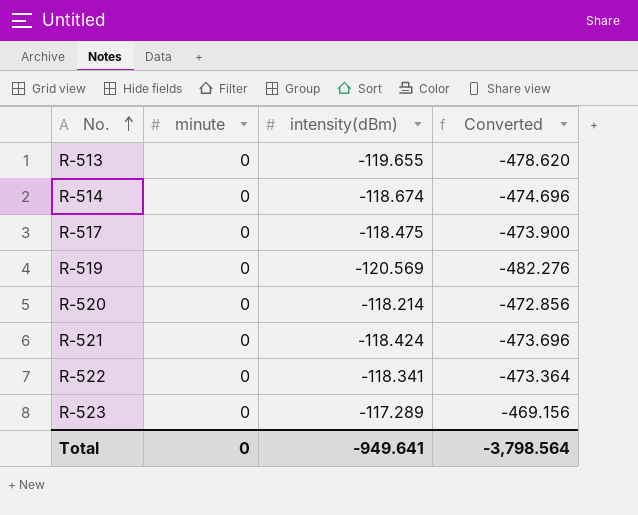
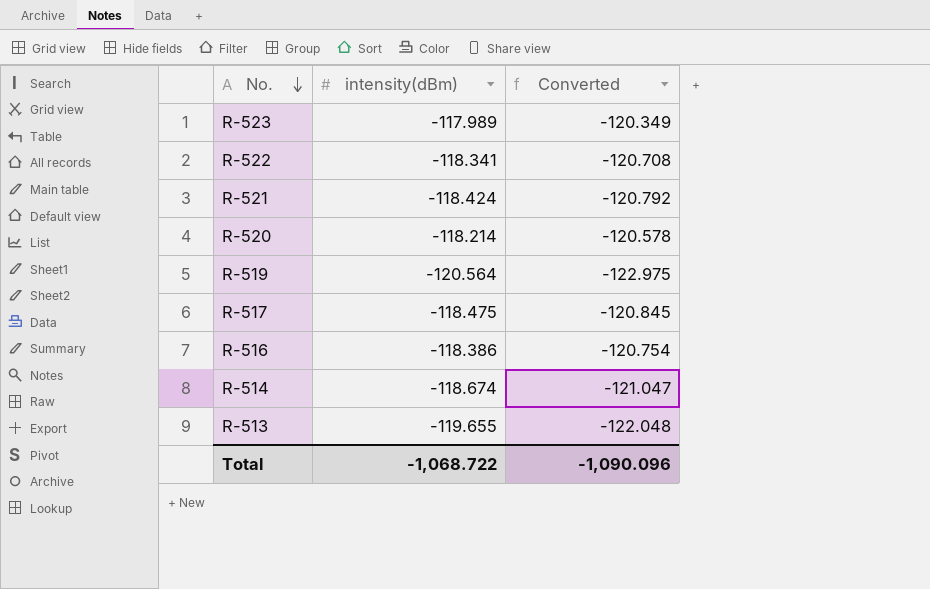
row order: No. ascending -> No. descending
column minute | position: 2 -> none
column Converted | formula: [intensity(dBm)] * 4 -> [intensity(dBm)] * 1.02
R-523 | intensity(dBm): -117.289 -> -117.989
R-519 | intensity(dBm): -120.569 -> -120.564
row R-516: none -> -118.386 | -120.754
Total | intensity(dBm): -949.641 -> -1,068.722
Total | Converted: -3,798.564 -> -1,090.096

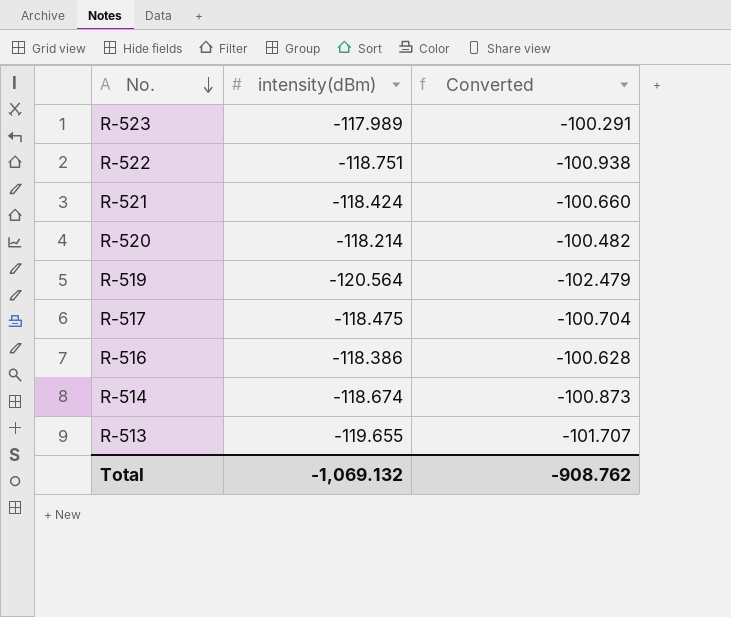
column Converted | formula: [intensity(dBm)] * 1.02 -> [intensity(dBm)] * 0.85
R-522 | intensity(dBm): -118.341 -> -118.751
Total | intensity(dBm): -1,068.722 -> -1,069.132
Total | Converted: -1,090.096 -> -908.762

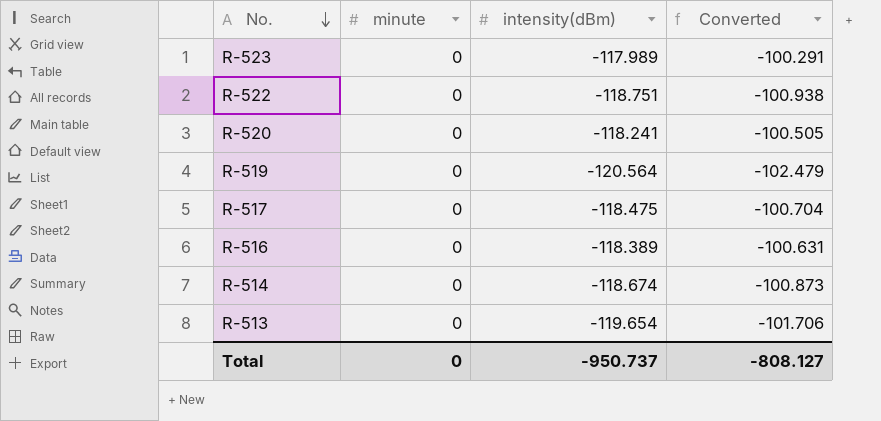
column minute | position: none -> 2
row R-521: -118.424 | -100.660 -> none
R-520 | intensity(dBm): -118.214 -> -118.241
R-520 | Converted: -100.482 -> -100.505
R-516 | intensity(dBm): -118.386 -> -118.389
R-516 | Converted: -100.628 -> -100.631
R-513 | intensity(dBm): -119.655 -> -119.654
R-513 | Converted: -101.707 -> -101.706
Total | intensity(dBm): -1,069.132 -> -950.737
Total | Converted: -908.762 -> -808.127

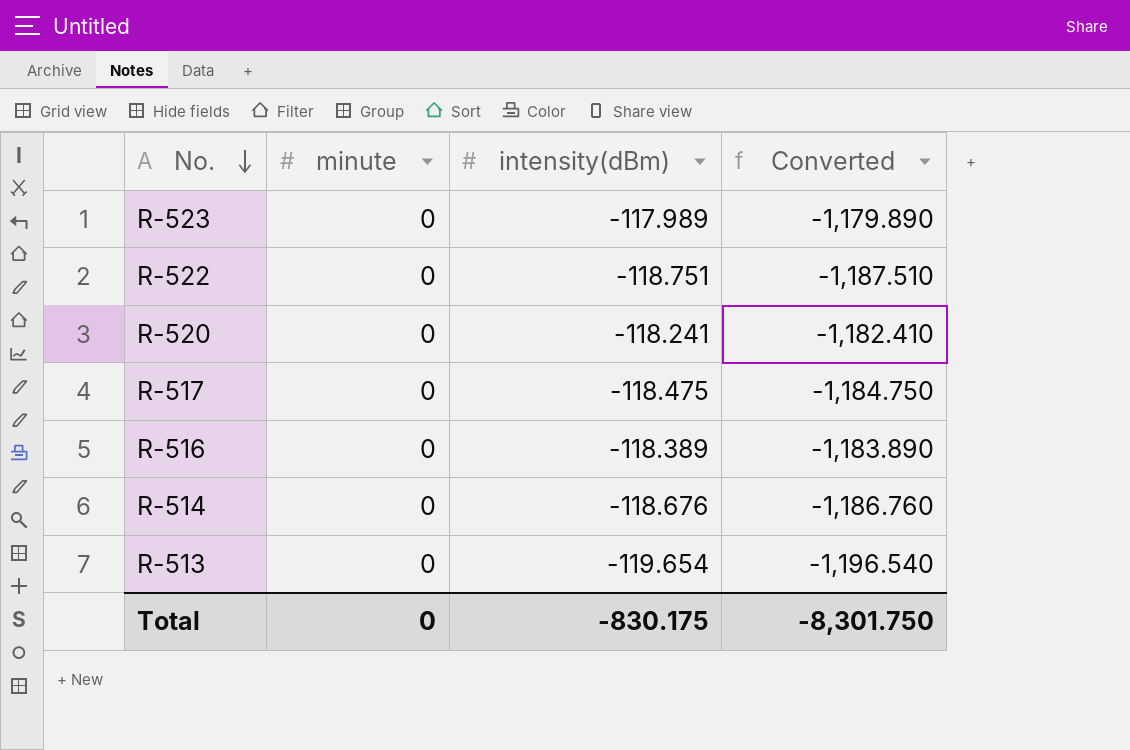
column Converted | formula: [intensity(dBm)] * 0.85 -> [intensity(dBm)] * 10
row R-519: 0 | -120.564 | -102.479 -> none
R-514 | intensity(dBm): -118.674 -> -118.676
Total | intensity(dBm): -950.737 -> -830.175
Total | Converted: -808.127 -> -8,301.750

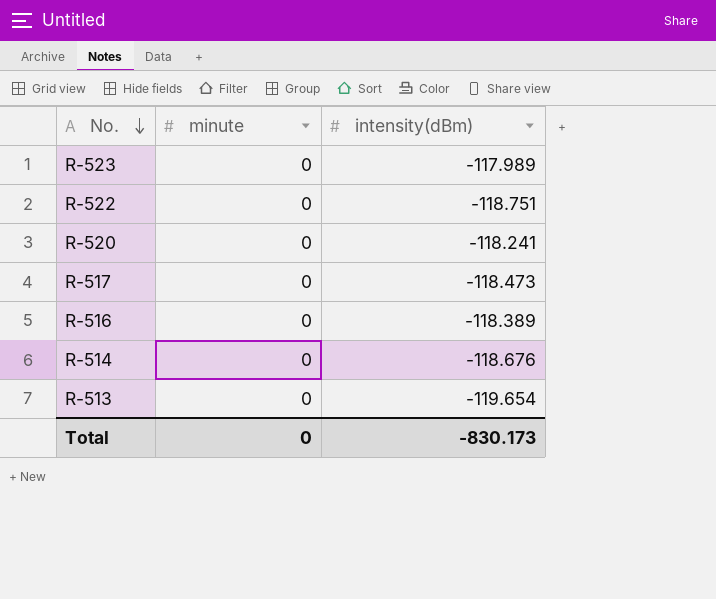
column Converted | formula: [intensity(dBm)] * 10 -> none
R-517 | intensity(dBm): -118.475 -> -118.473
Total | intensity(dBm): -830.175 -> -830.173

